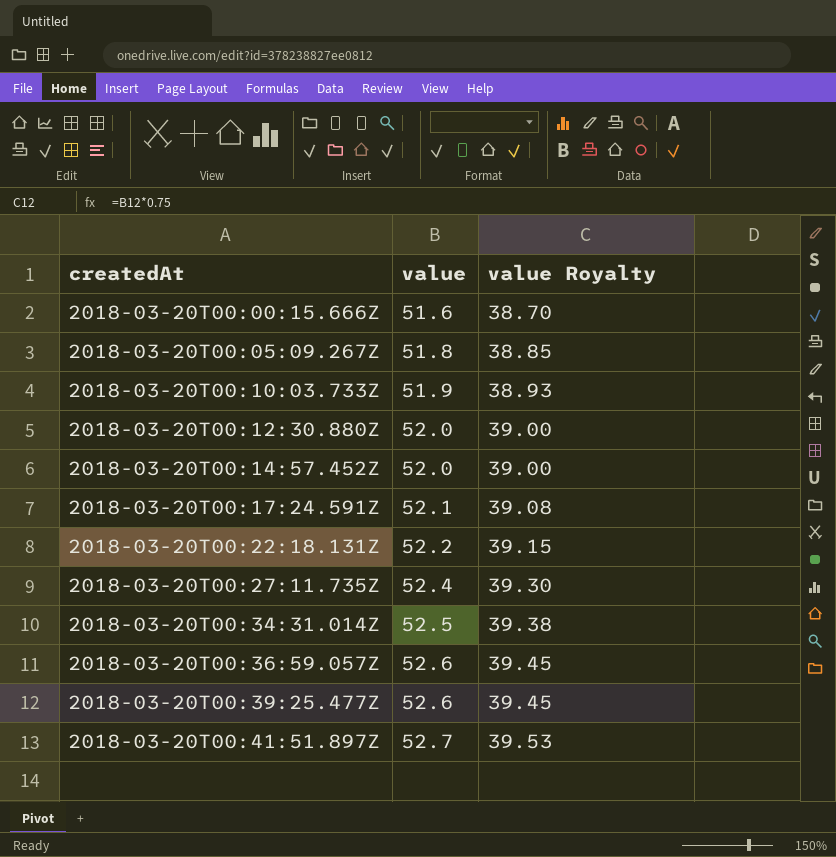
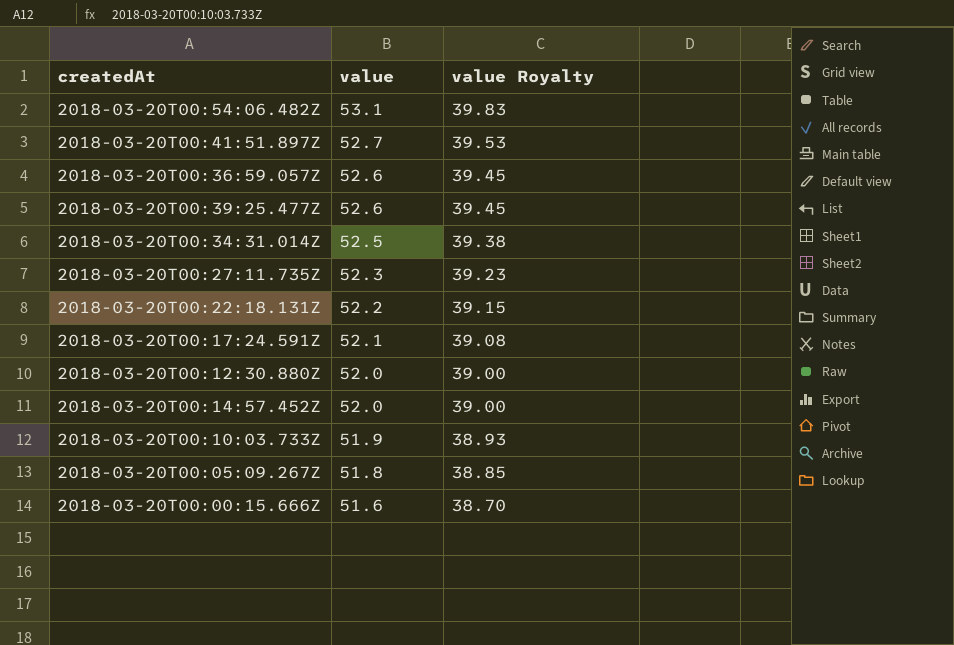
row order: createdAt ascending -> value descending
row 2018-03-20T00:54:06.482Z: none -> 53.1 | 39.83
2018-03-20T00:27:11.735Z | value: 52.4 -> 52.3
2018-03-20T00:27:11.735Z | value Royalty: 39.30 -> 39.23

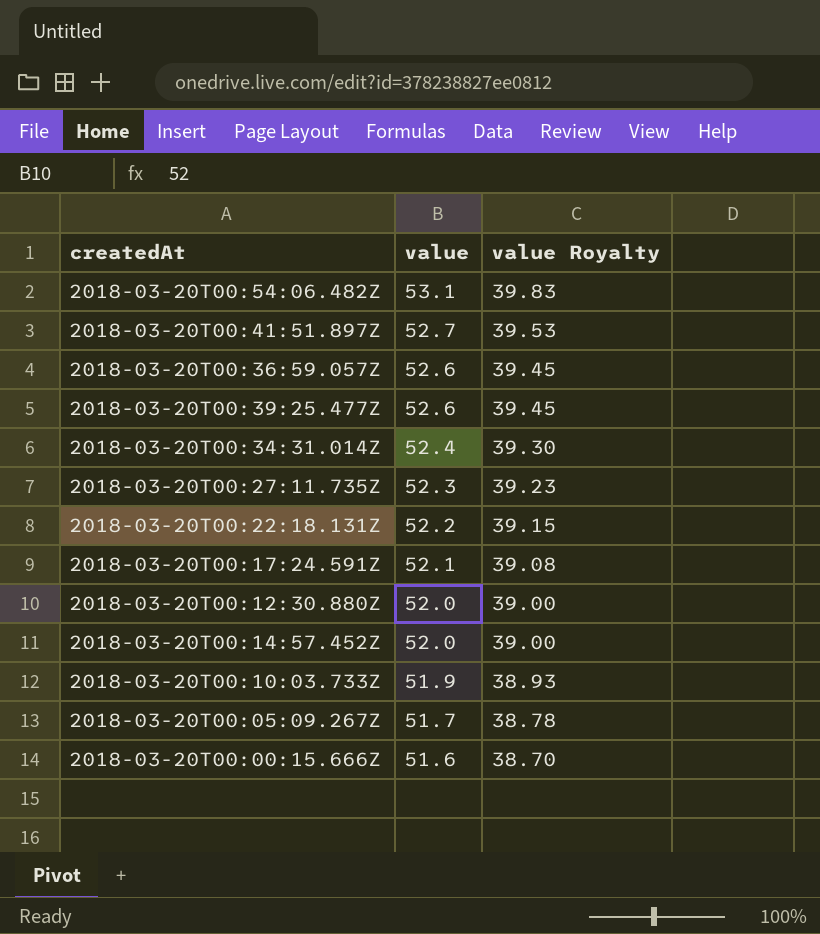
2018-03-20T00:34:31.014Z | value: 52.5 -> 52.4
2018-03-20T00:34:31.014Z | value Royalty: 39.38 -> 39.30
2018-03-20T00:05:09.267Z | value: 51.8 -> 51.7
2018-03-20T00:05:09.267Z | value Royalty: 38.85 -> 38.78

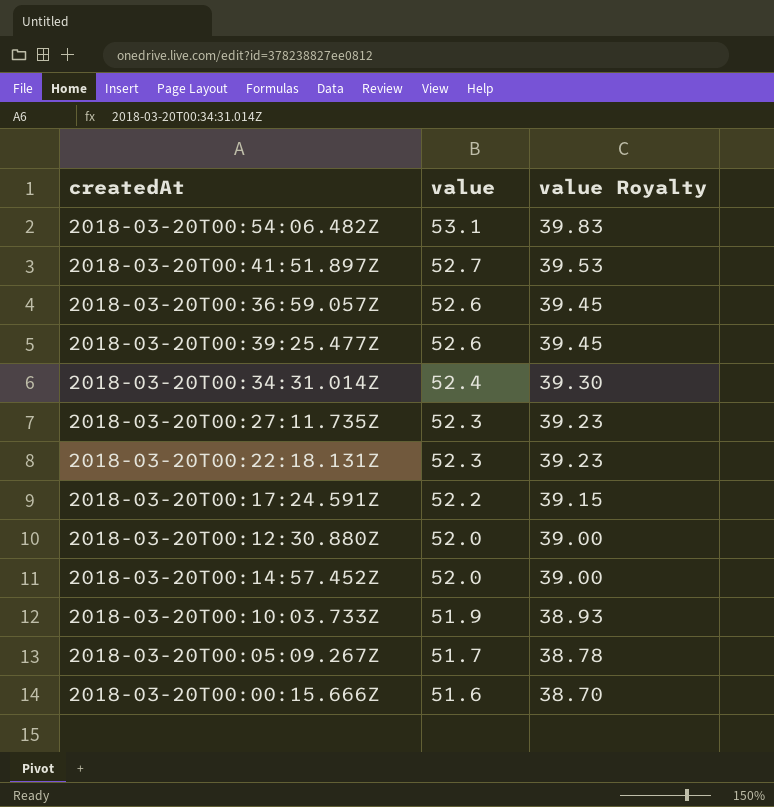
2018-03-20T00:22:18.131Z | value: 52.2 -> 52.3
2018-03-20T00:22:18.131Z | value Royalty: 39.15 -> 39.23
2018-03-20T00:17:24.591Z | value: 52.1 -> 52.2
2018-03-20T00:17:24.591Z | value Royalty: 39.08 -> 39.15

